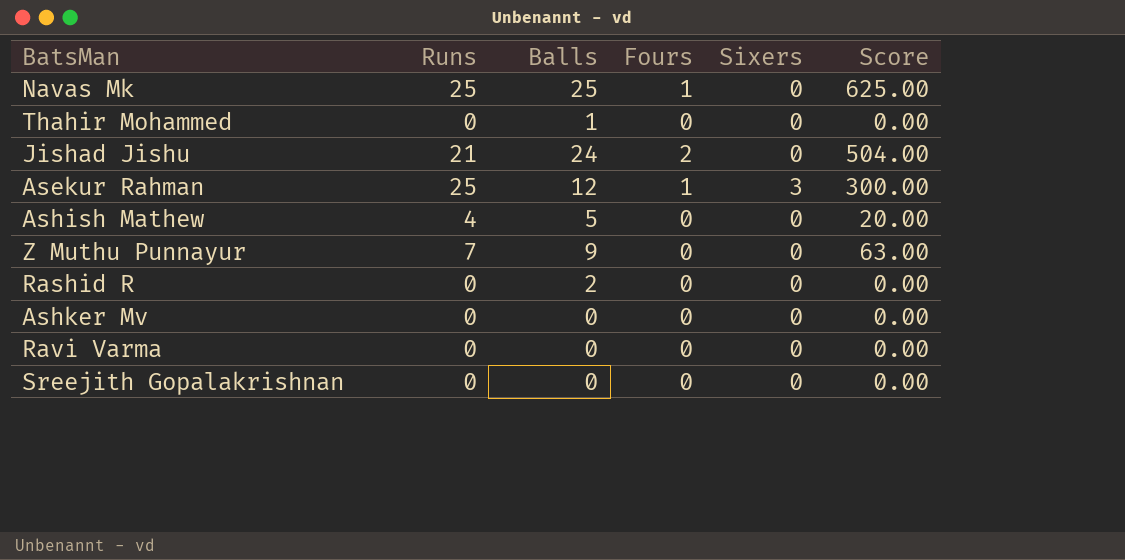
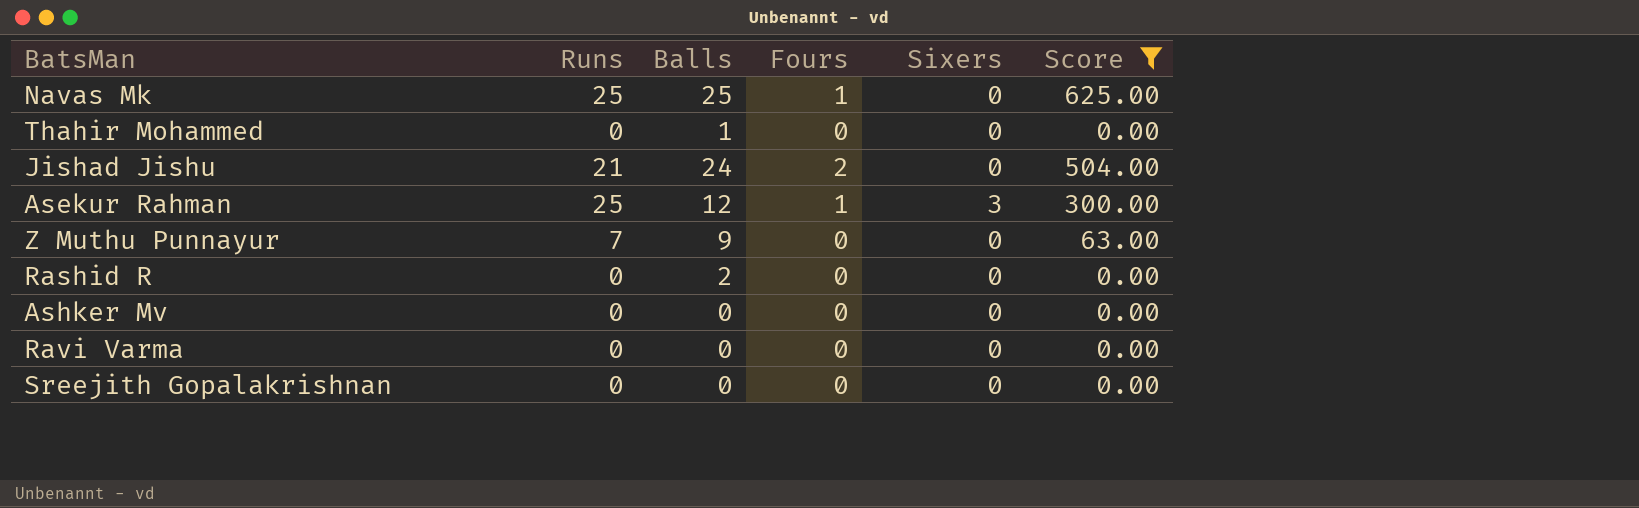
filter: none -> Score != 20.00

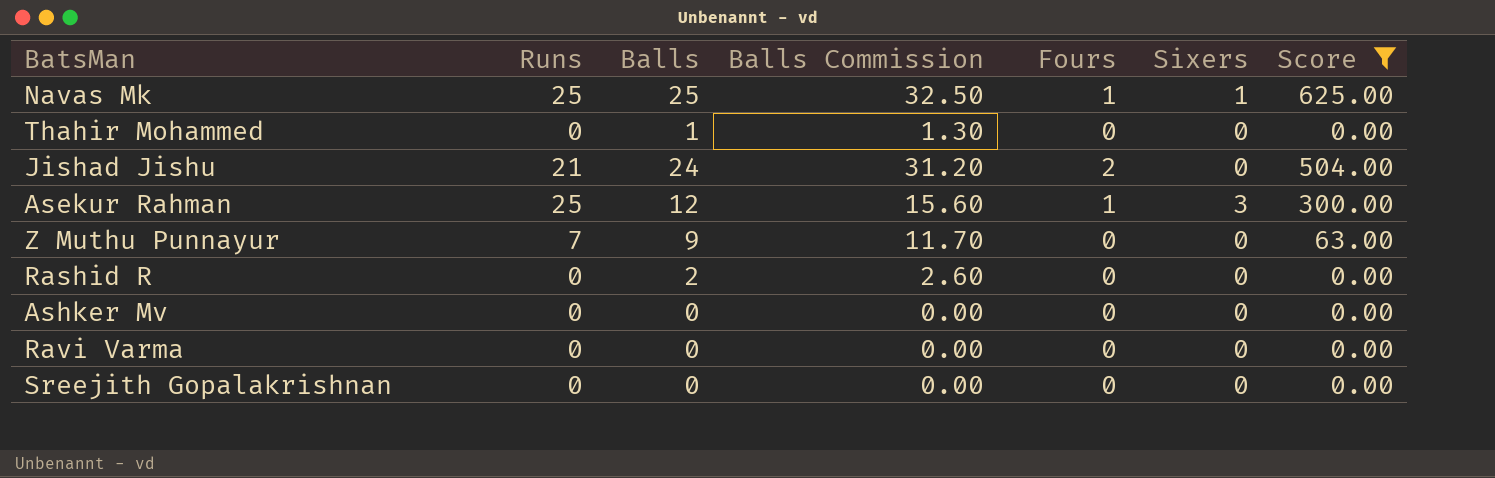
column Balls Commission | formula: none -> [Balls] * 1.3
Navas Mk | Sixers: 0 -> 1

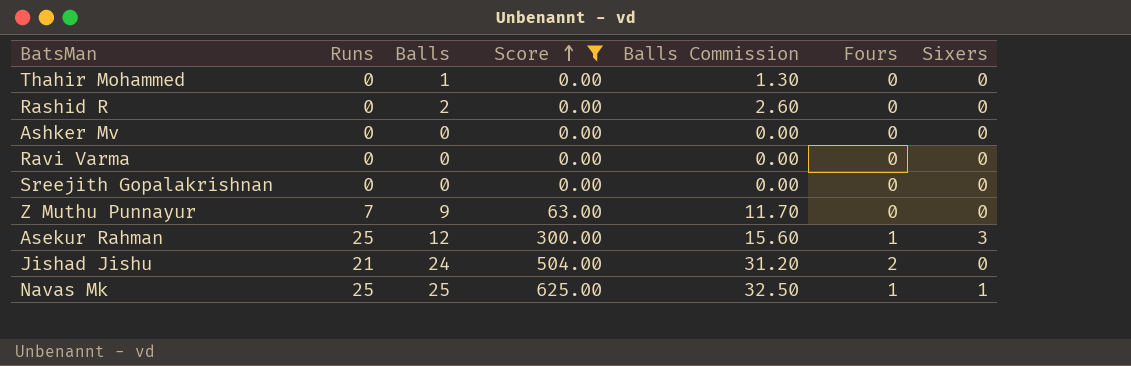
row order: none -> Score ascending
column Score | position: 7 -> 4

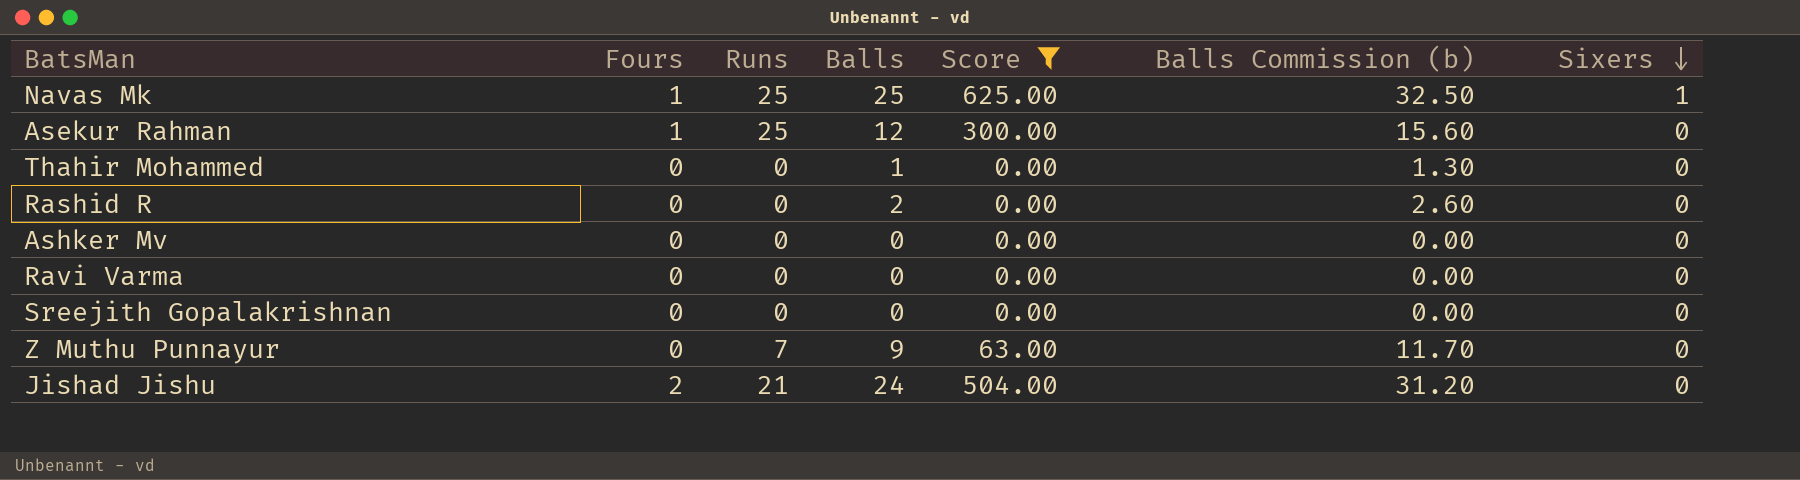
row order: Score ascending -> Sixers descending
column Fours | position: 6 -> 2
column name: Balls Commission -> Balls Commission (b)
Asekur Rahman | Sixers: 3 -> 0

